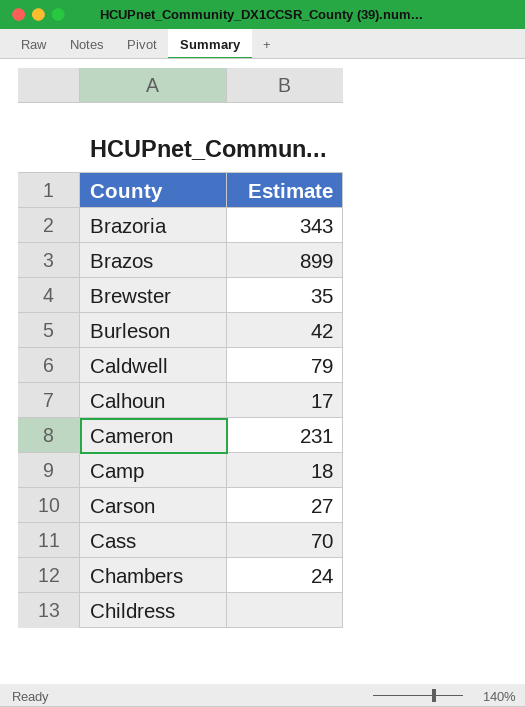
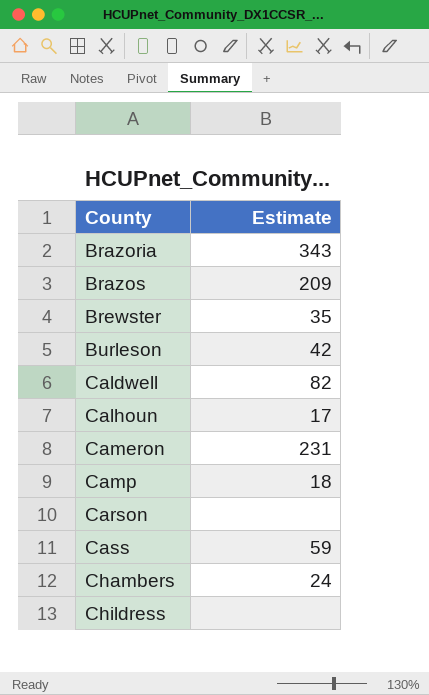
Brazos | Estimate: 899 -> 209
Caldwell | Estimate: 79 -> 82
Carson | Estimate: 27 -> none
Cass | Estimate: 70 -> 59

